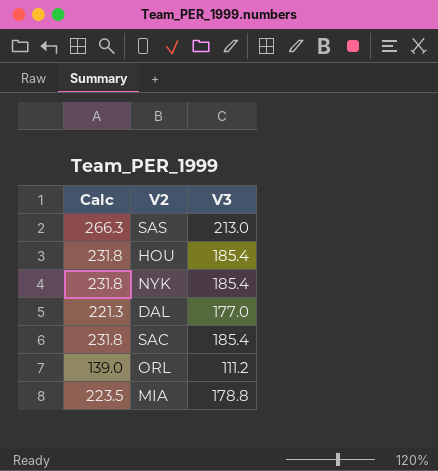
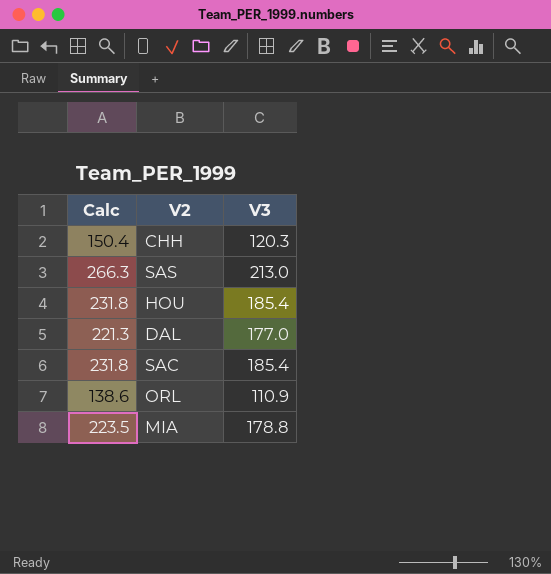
row NYK: 231.8 | 185.4 -> none
row CHH: none -> 150.4 | 120.3
ORL | Calc: 139.0 -> 138.6
ORL | V3: 111.2 -> 110.9

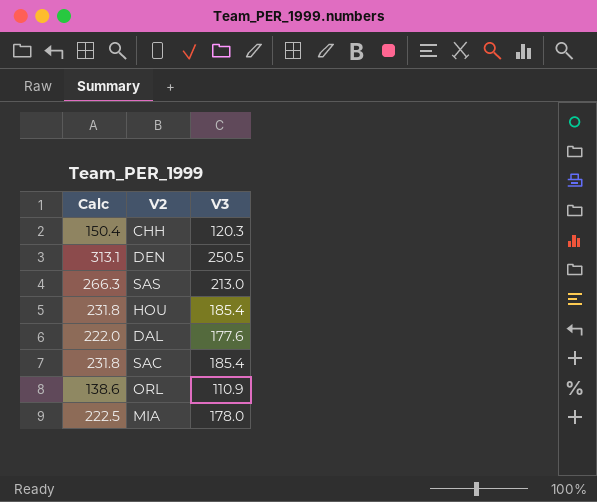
row DEN: none -> 313.1 | 250.5
DAL | Calc: 221.3 -> 222.0
DAL | V3: 177.0 -> 177.6
MIA | Calc: 223.5 -> 222.5
MIA | V3: 178.8 -> 178.0

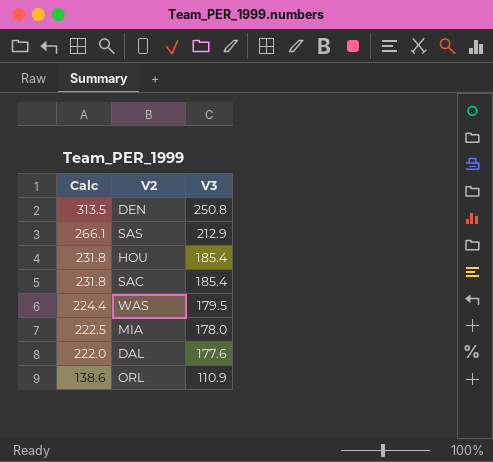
row order: none -> Calc descending
row CHH: 150.4 | 120.3 -> none
DEN | Calc: 313.1 -> 313.5
DEN | V3: 250.5 -> 250.8
SAS | Calc: 266.3 -> 266.1
SAS | V3: 213.0 -> 212.9
row WAS: none -> 224.4 | 179.5

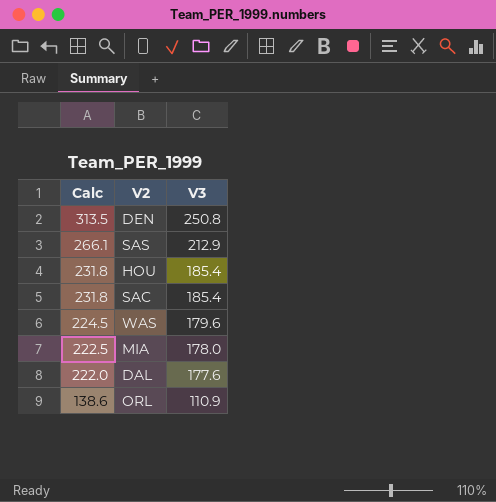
WAS | Calc: 224.4 -> 224.5
WAS | V3: 179.5 -> 179.6

